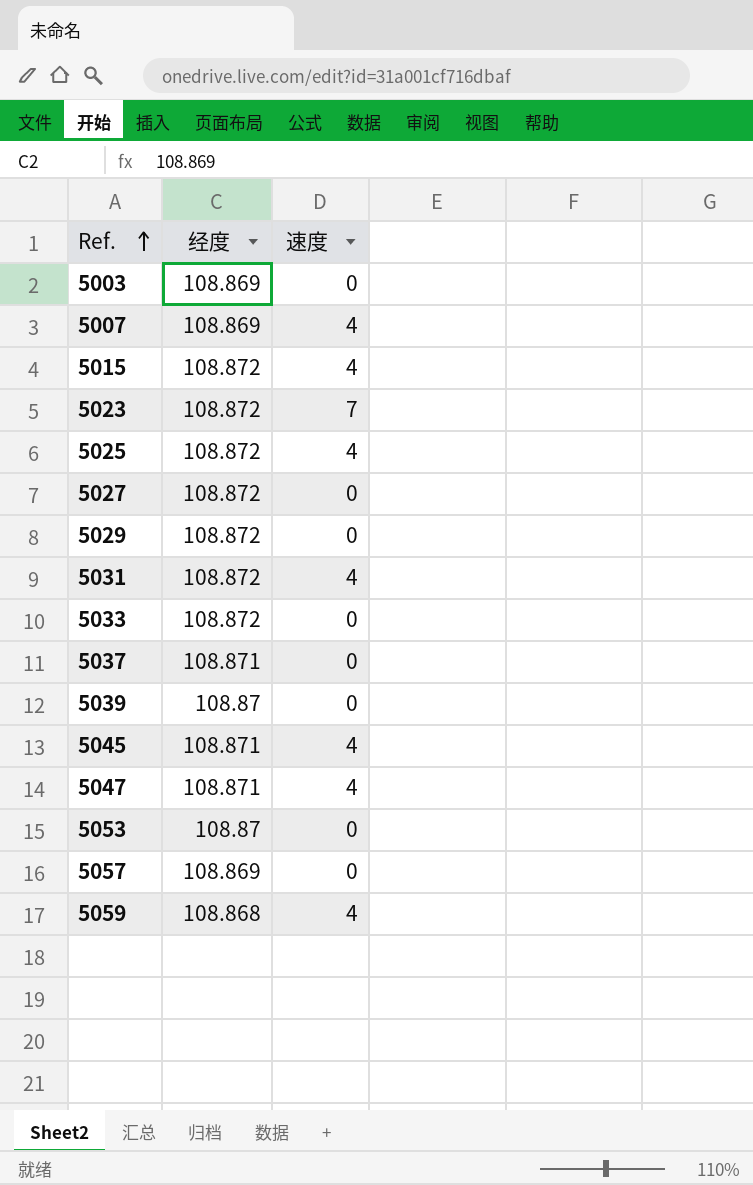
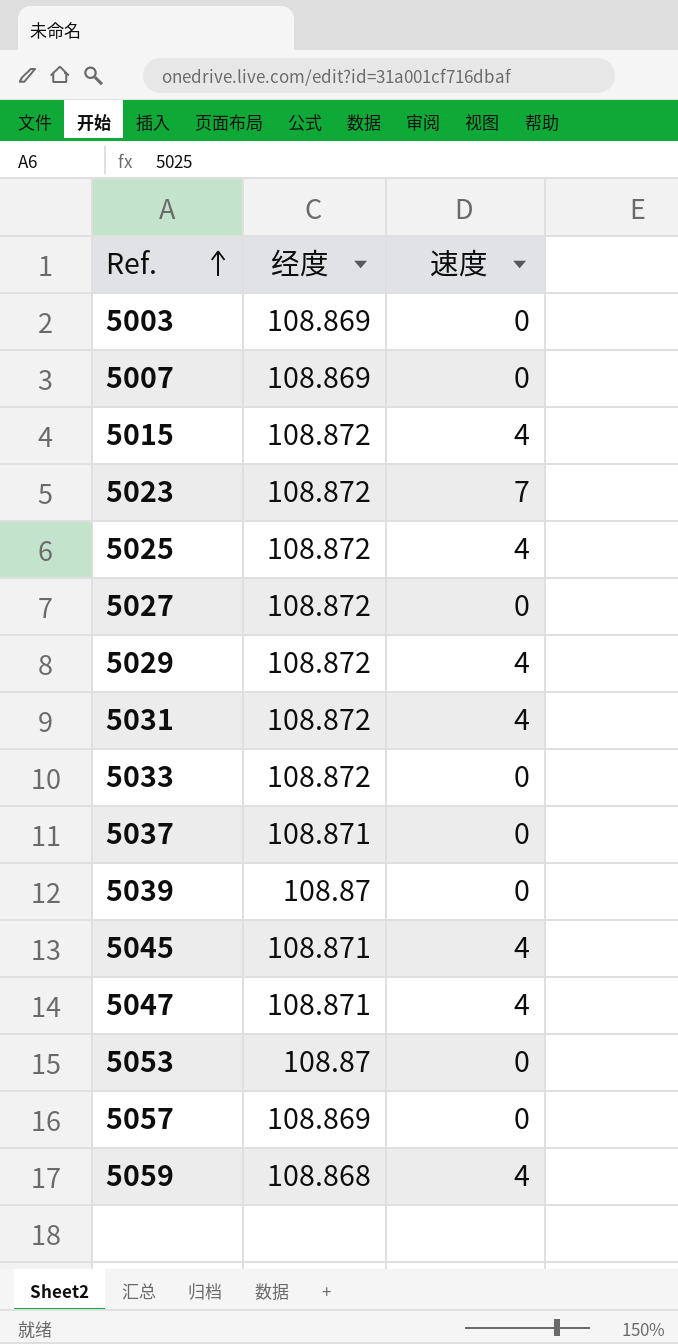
5007 | 速度: 4 -> 0
5029 | 速度: 0 -> 4

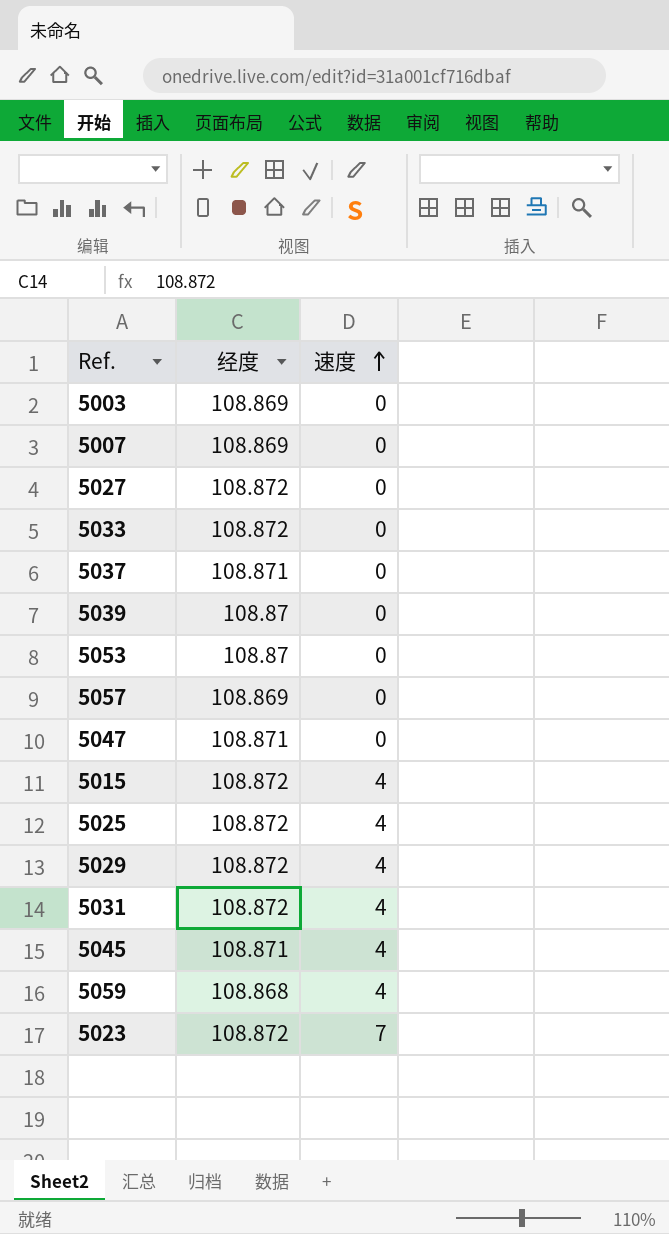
row order: Ref. ascending -> 速度 ascending
5047 | 速度: 4 -> 0

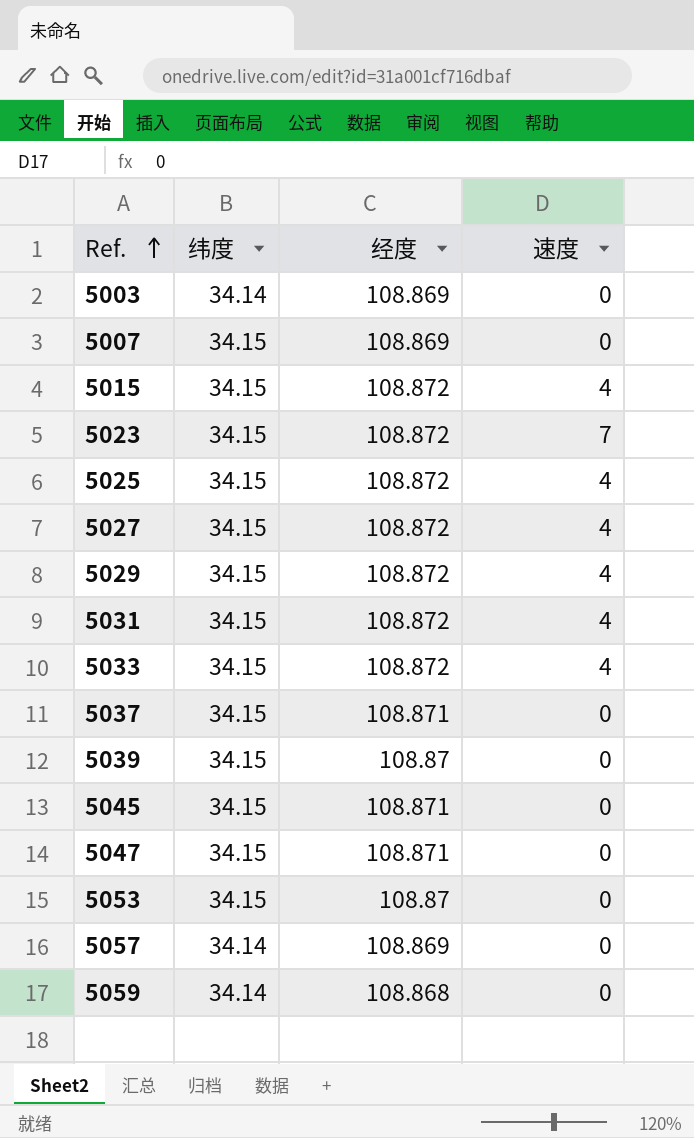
row order: 速度 ascending -> Ref. ascending
column 纬度 | position: none -> 2
5027 | 速度: 0 -> 4
5033 | 速度: 0 -> 4
5045 | 速度: 4 -> 0
5059 | 速度: 4 -> 0

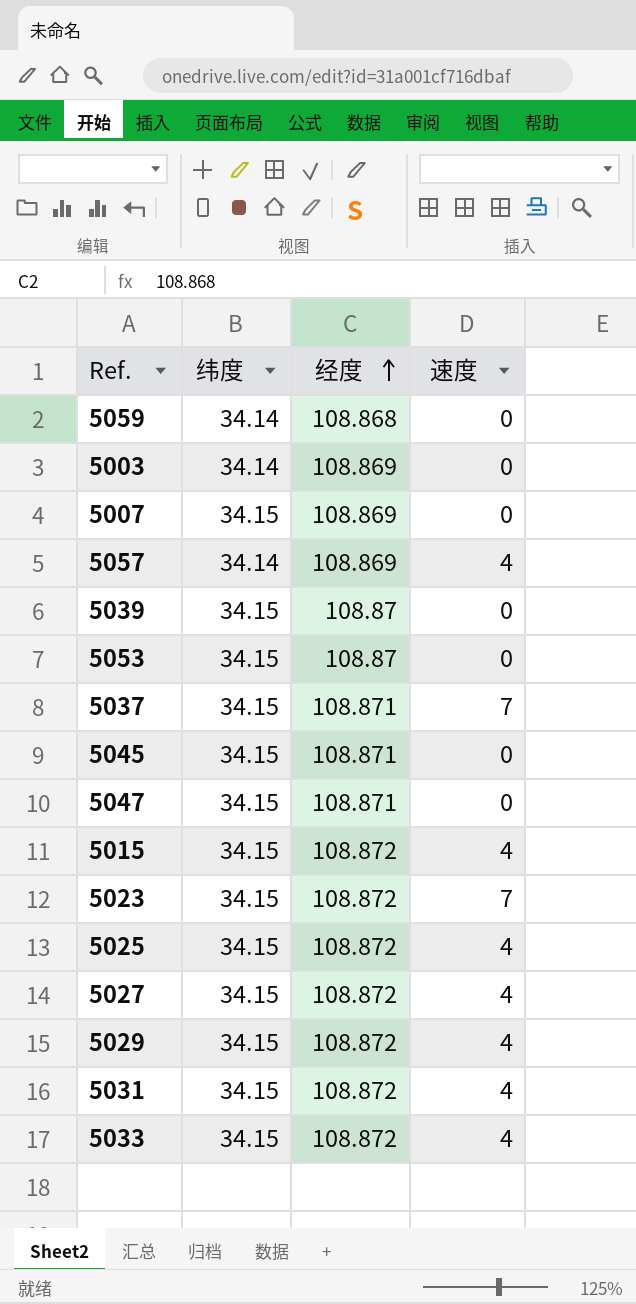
row order: Ref. ascending -> 经度 ascending
5057 | 速度: 0 -> 4
5037 | 速度: 0 -> 7

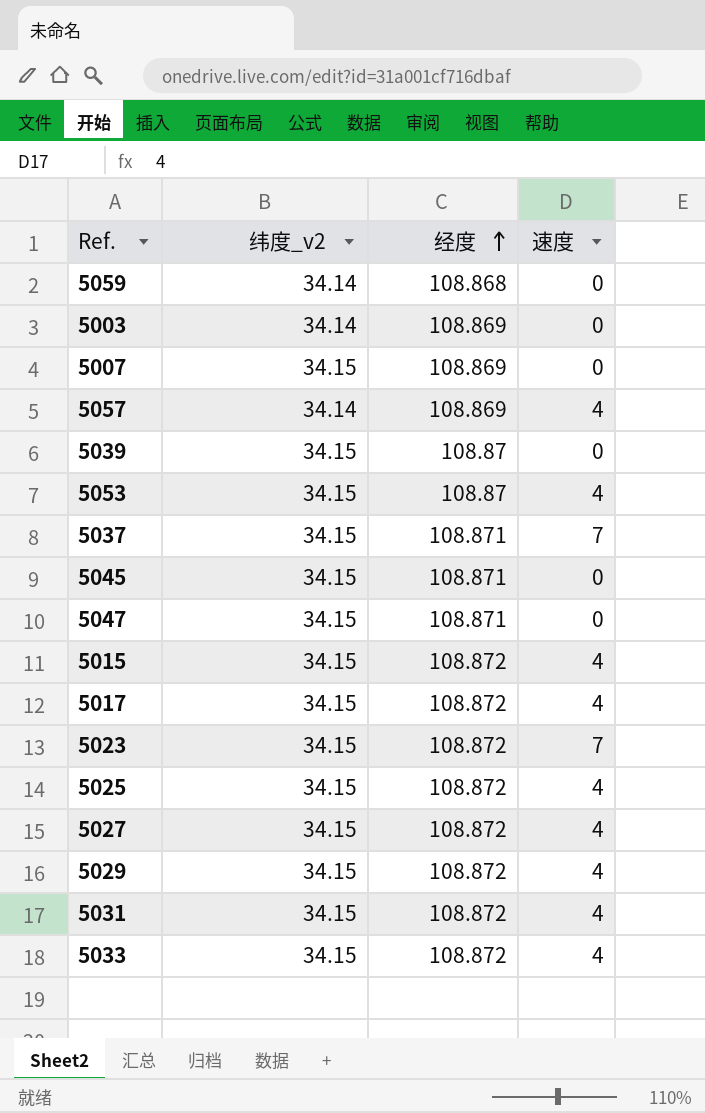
column name: 纬度 -> 纬度_v2
5053 | 速度: 0 -> 4
row 5017: none -> 34.15 | 108.872 | 4

